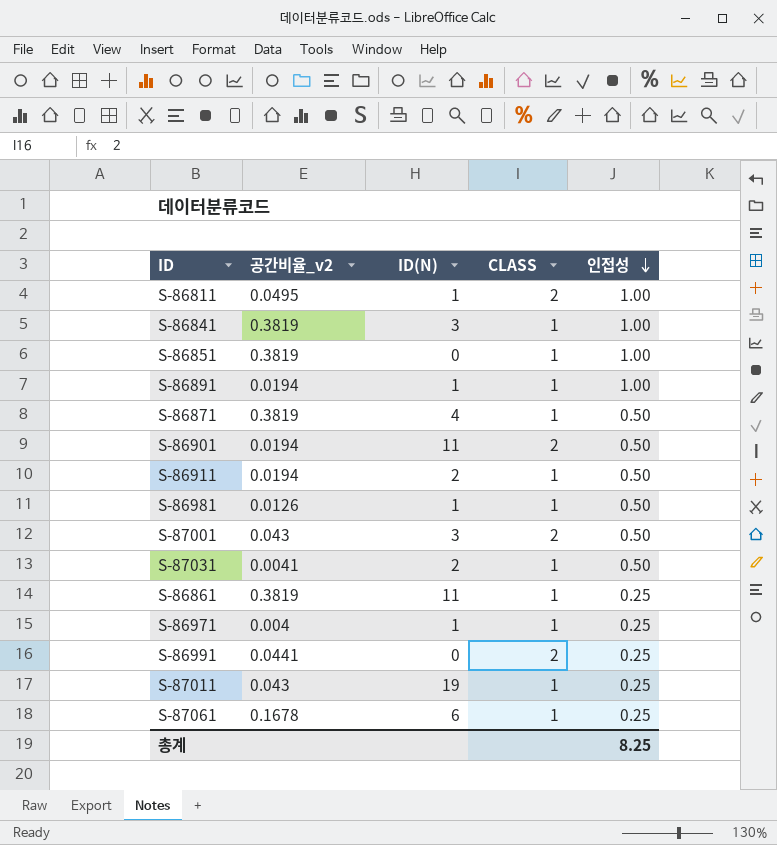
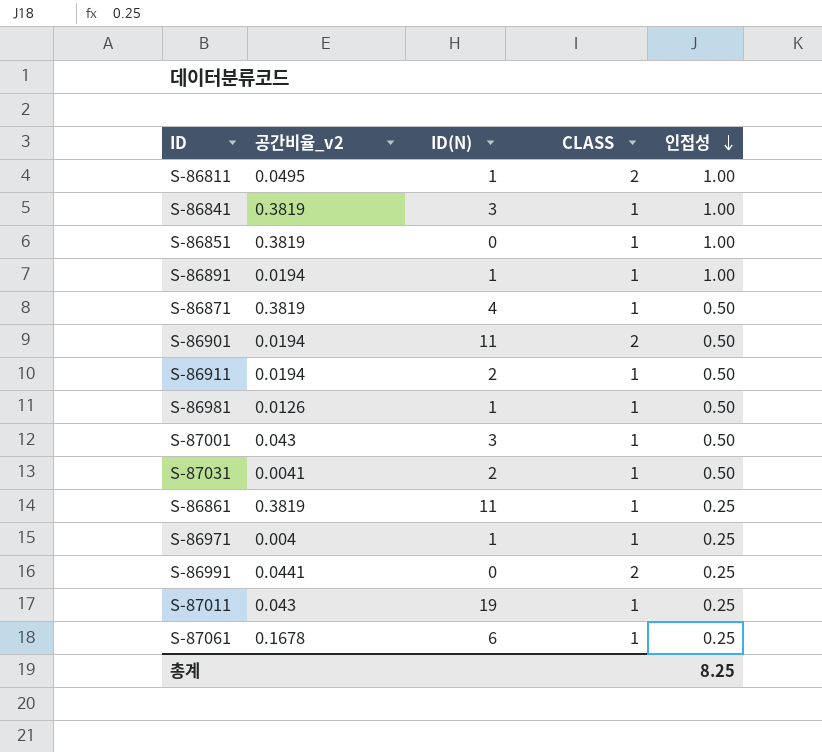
S-87001 | CLASS: 2 -> 1

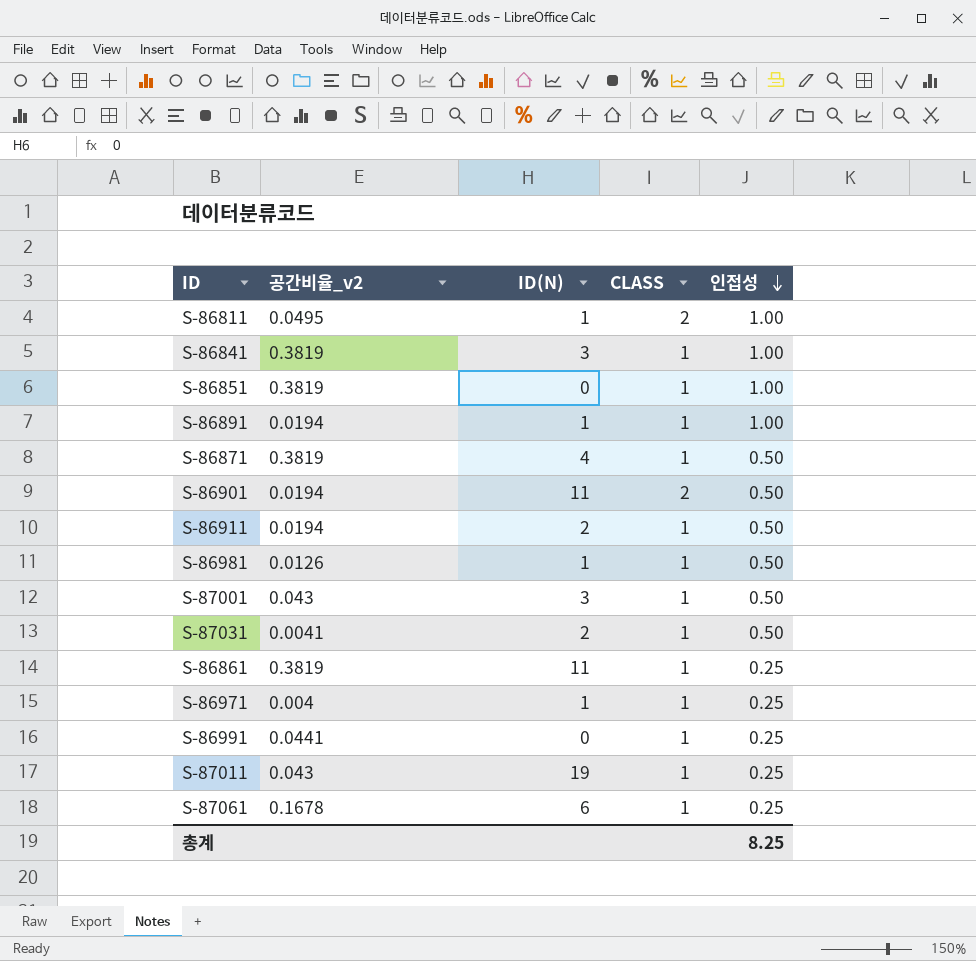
S-86991 | CLASS: 2 -> 1

